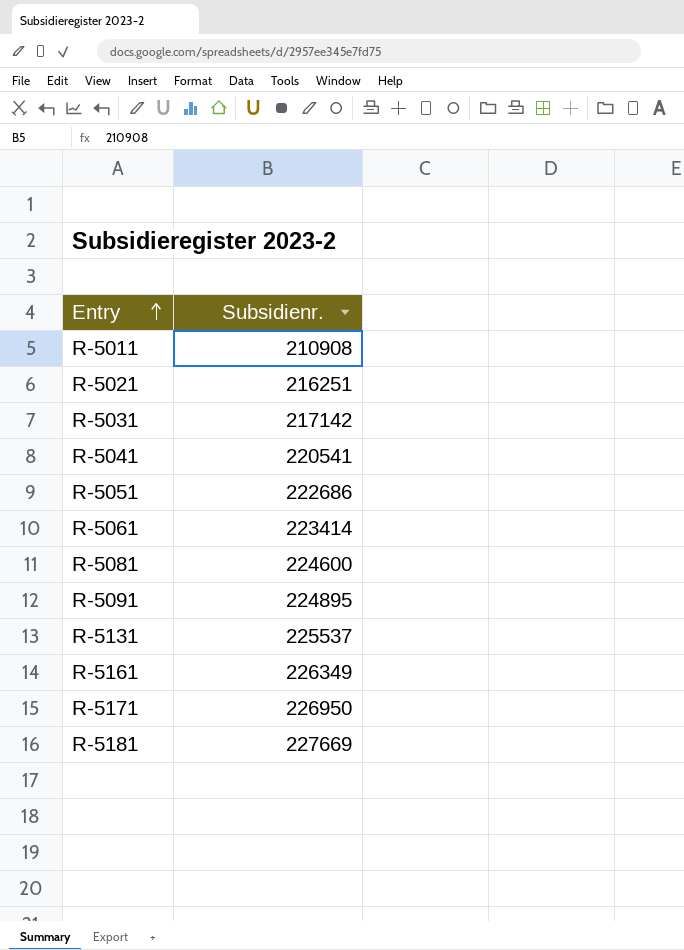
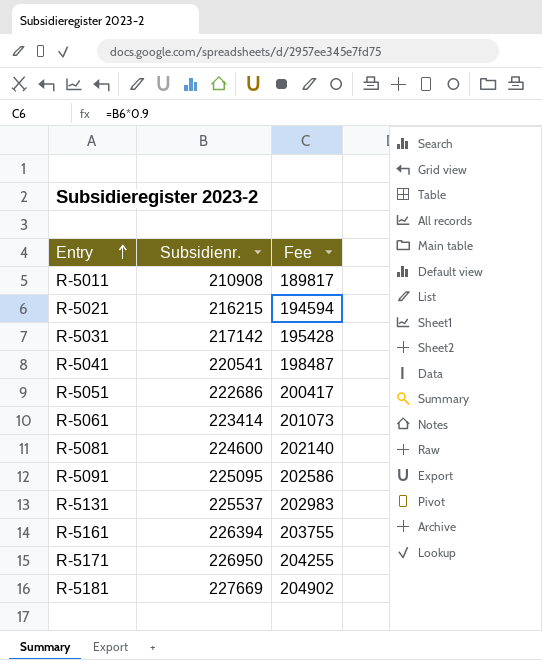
column Fee | formula: none -> [Subsidienr.] * 0.9
R-5021 | Subsidienr.: 216251 -> 216215
R-5091 | Subsidienr.: 224895 -> 225095
R-5161 | Subsidienr.: 226349 -> 226394

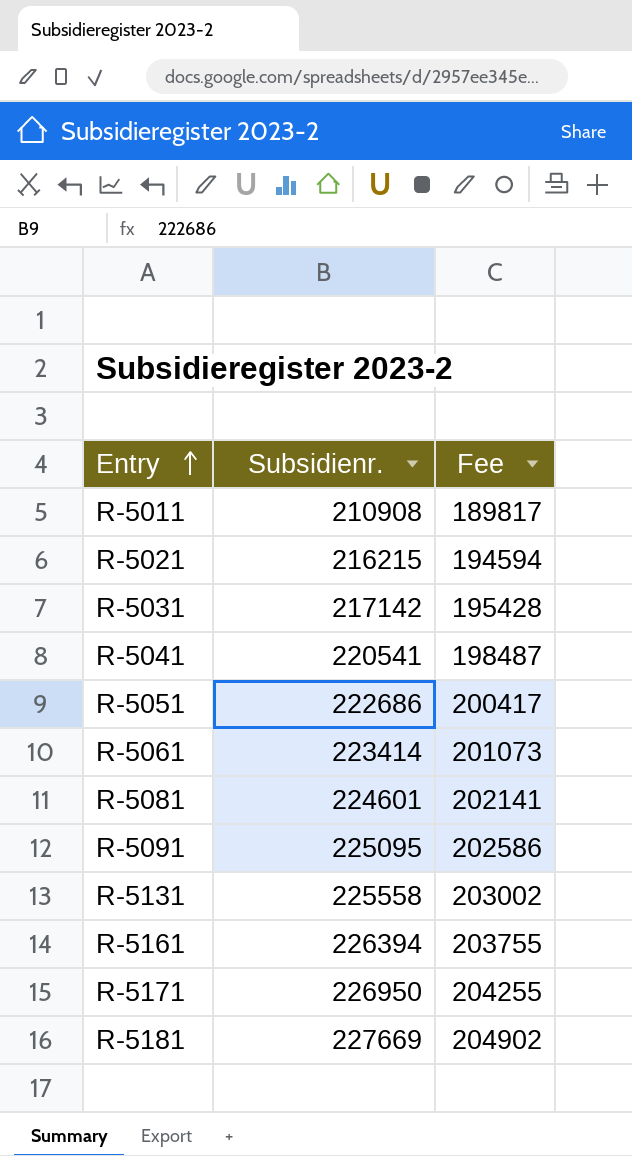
R-5081 | Subsidienr.: 224600 -> 224601
R-5081 | Fee: 202140 -> 202141
R-5131 | Subsidienr.: 225537 -> 225558
R-5131 | Fee: 202983 -> 203002

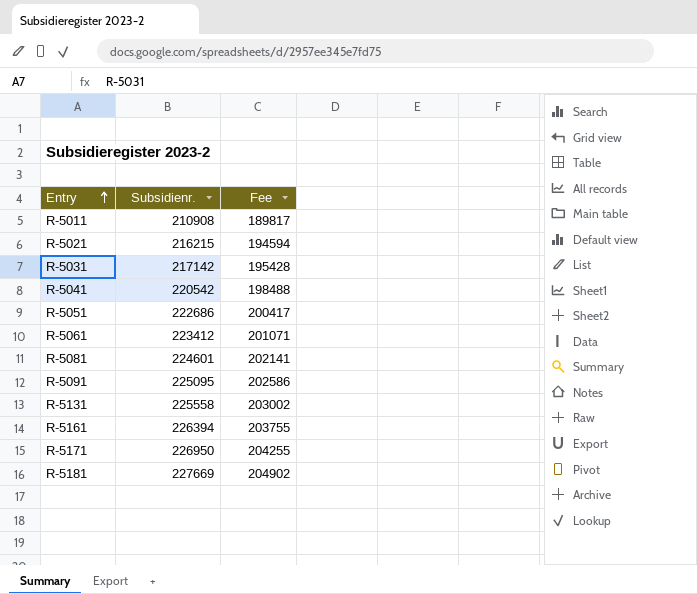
R-5041 | Subsidienr.: 220541 -> 220542
R-5041 | Fee: 198487 -> 198488
R-5061 | Subsidienr.: 223414 -> 223412
R-5061 | Fee: 201073 -> 201071

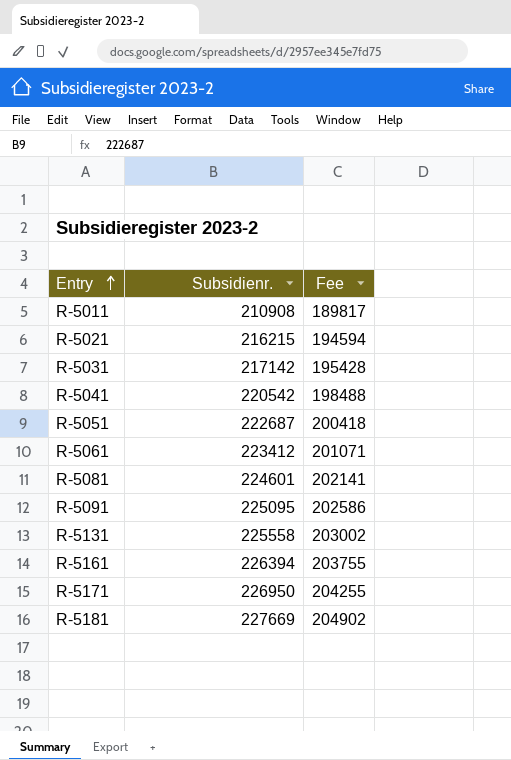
R-5051 | Subsidienr.: 222686 -> 222687
R-5051 | Fee: 200417 -> 200418

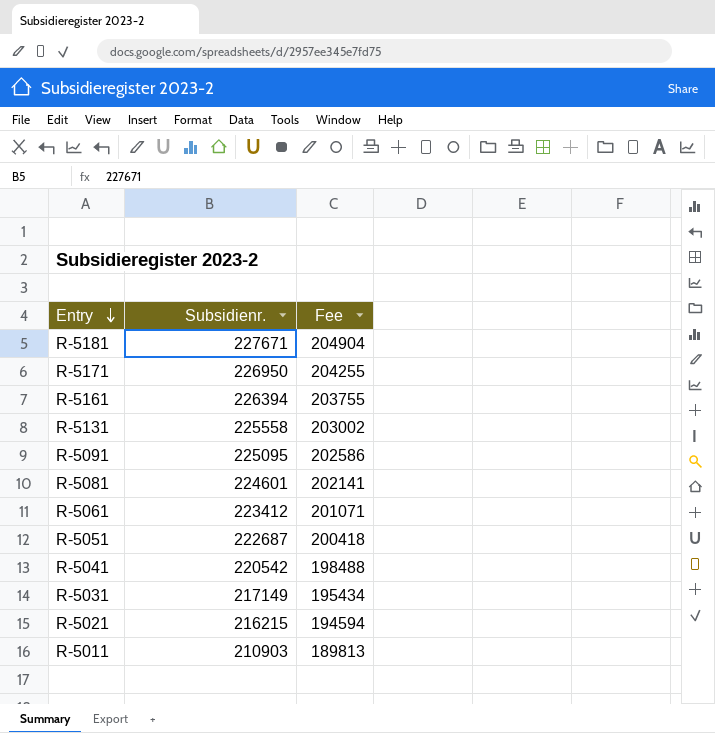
row order: Entry ascending -> Entry descending
R-5181 | Subsidienr.: 227669 -> 227671
R-5181 | Fee: 204902 -> 204904
R-5031 | Subsidienr.: 217142 -> 217149
R-5031 | Fee: 195428 -> 195434
R-5011 | Subsidienr.: 210908 -> 210903
R-5011 | Fee: 189817 -> 189813

